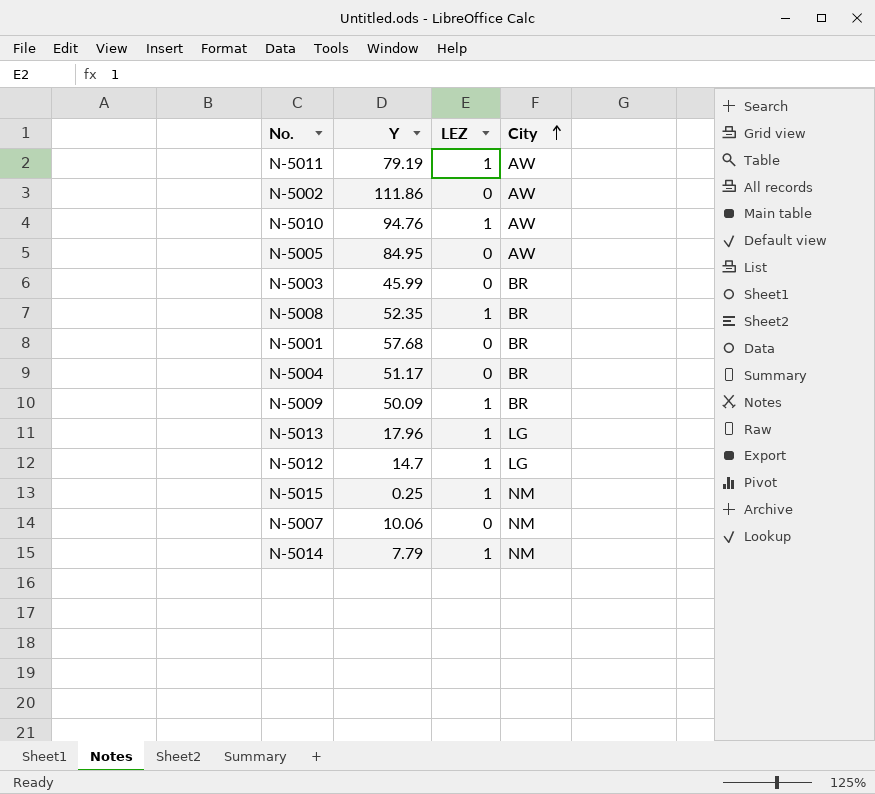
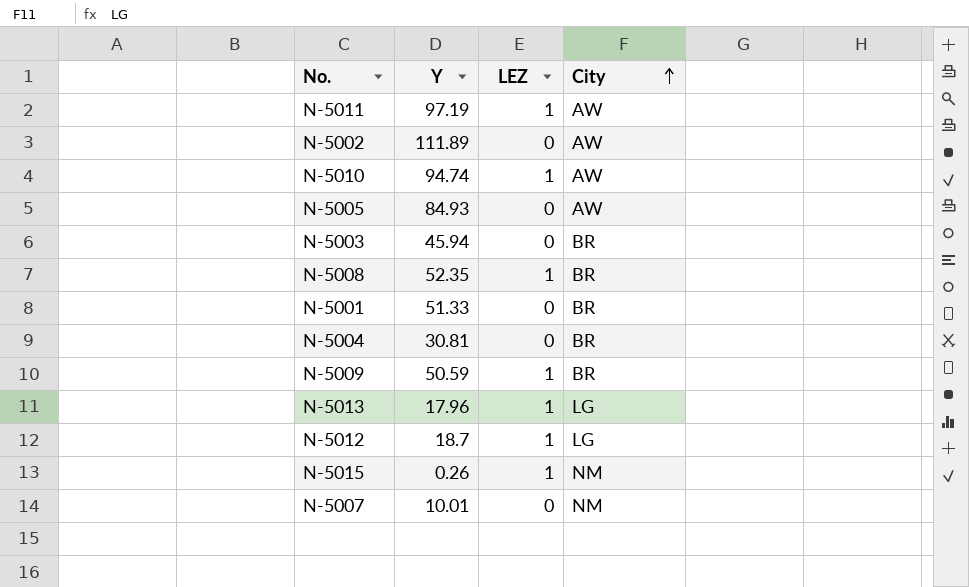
row N-5014: 7.79 | 1 | NM -> none
N-5011 | Y: 79.19 -> 97.19
N-5002 | Y: 111.86 -> 111.89
N-5010 | Y: 94.76 -> 94.74
N-5005 | Y: 84.95 -> 84.93
N-5003 | Y: 45.99 -> 45.94
N-5001 | Y: 57.68 -> 51.33
N-5004 | Y: 51.17 -> 30.81
N-5009 | Y: 50.09 -> 50.59
N-5012 | Y: 14.7 -> 18.7
N-5015 | Y: 0.25 -> 0.26
N-5007 | Y: 10.06 -> 10.01

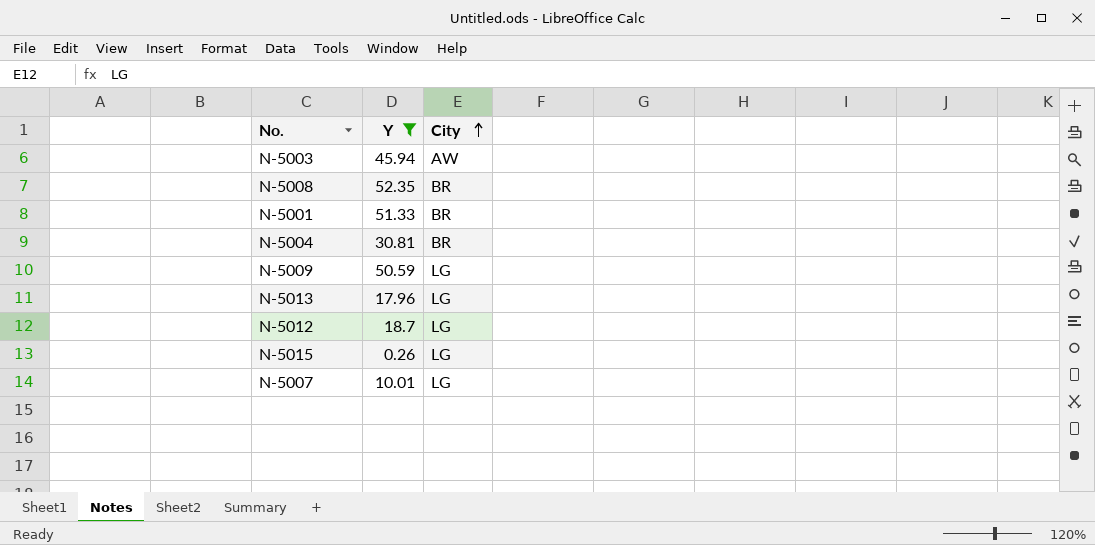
filter: none -> Y <= 52.35
column LEZ | position: 3 -> none
N-5003 | City: BR -> AW
N-5009 | City: BR -> LG
N-5015 | City: NM -> LG
N-5007 | City: NM -> LG

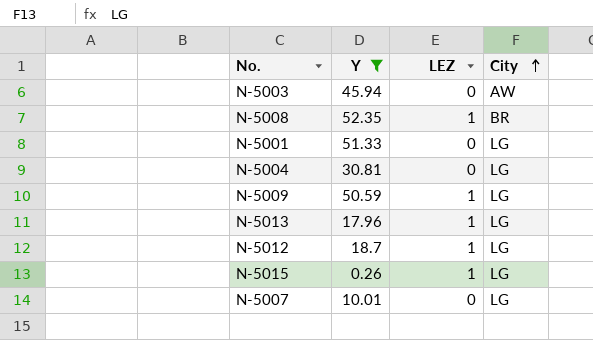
column LEZ | position: none -> 3
N-5001 | City: BR -> LG
N-5004 | City: BR -> LG

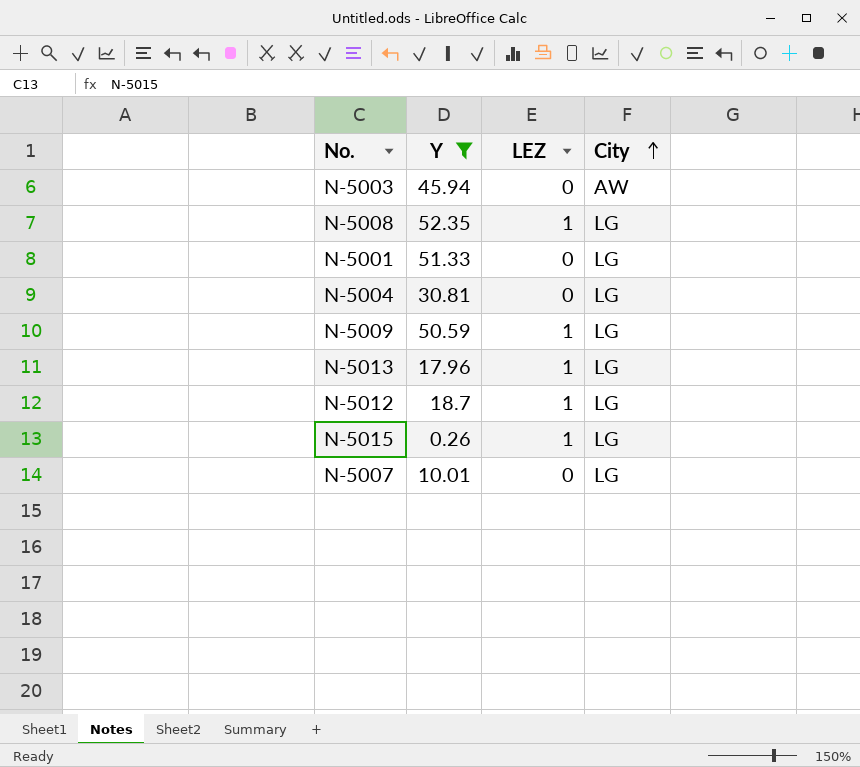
N-5008 | City: BR -> LG

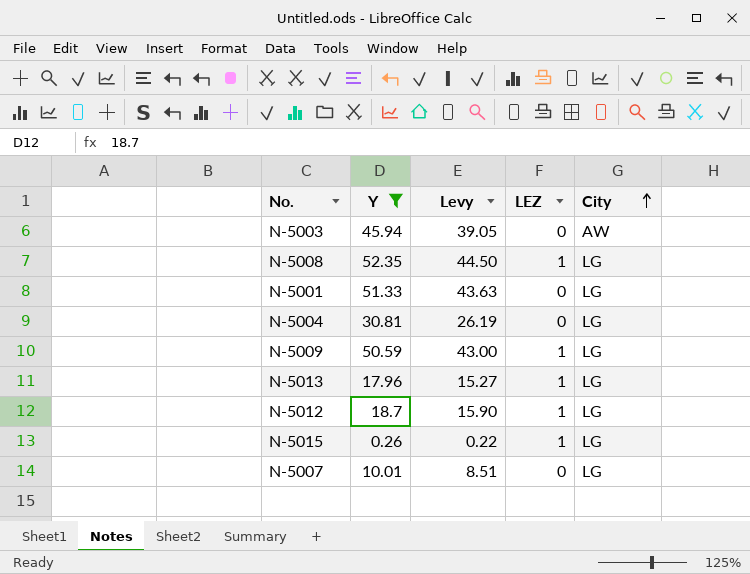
column Levy | formula: none -> [Y] * 0.85

